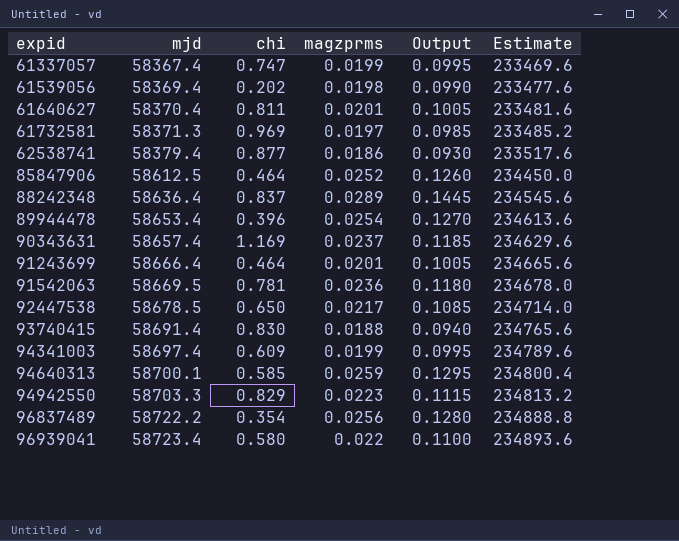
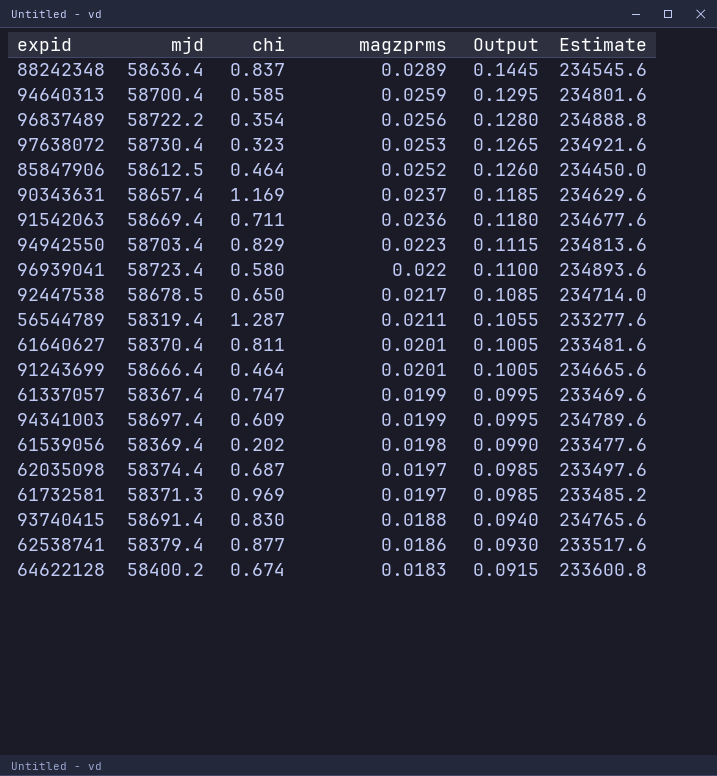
row order: expid ascending -> magzprms descending
row 89944478: 58653.4 | 0.396 | 0.0254 | 0.1270 | 234613.6 -> none
94640313 | mjd: 58700.1 -> 58700.4
94640313 | Estimate: 234800.4 -> 234801.6
row 97638072: none -> 58730.4 | 0.323 | 0.0253 | 0.1265 | 234921.6
91542063 | mjd: 58669.5 -> 58669.4
91542063 | chi: 0.781 -> 0.711
91542063 | Estimate: 234678.0 -> 234677.6
94942550 | mjd: 58703.3 -> 58703.4
94942550 | Estimate: 234813.2 -> 234813.6
row 56544789: none -> 58319.4 | 1.287 | 0.0211 | 0.1055 | 233277.6
row 62035098: none -> 58374.4 | 0.687 | 0.0197 | 0.0985 | 233497.6
row 64622128: none -> 58400.2 | 0.674 | 0.0183 | 0.0915 | 233600.8

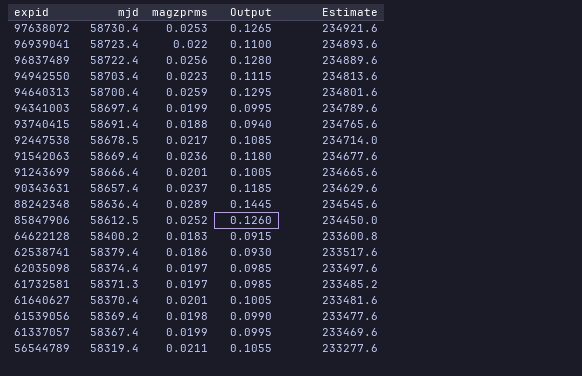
row order: magzprms descending -> expid descending
column chi | position: 3 -> none
96837489 | mjd: 58722.2 -> 58722.4
96837489 | Estimate: 234888.8 -> 234889.6

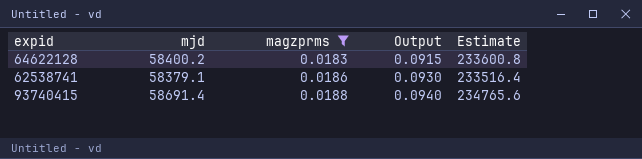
filter: none -> magzprms <= 0.0188
row order: expid descending -> magzprms ascending
62538741 | mjd: 58379.4 -> 58379.1
62538741 | Estimate: 233517.6 -> 233516.4

